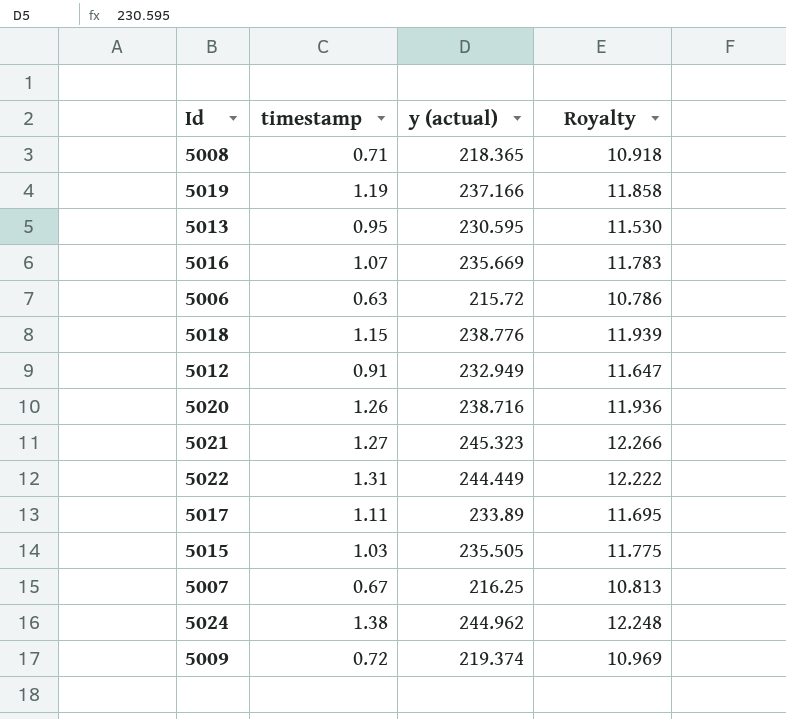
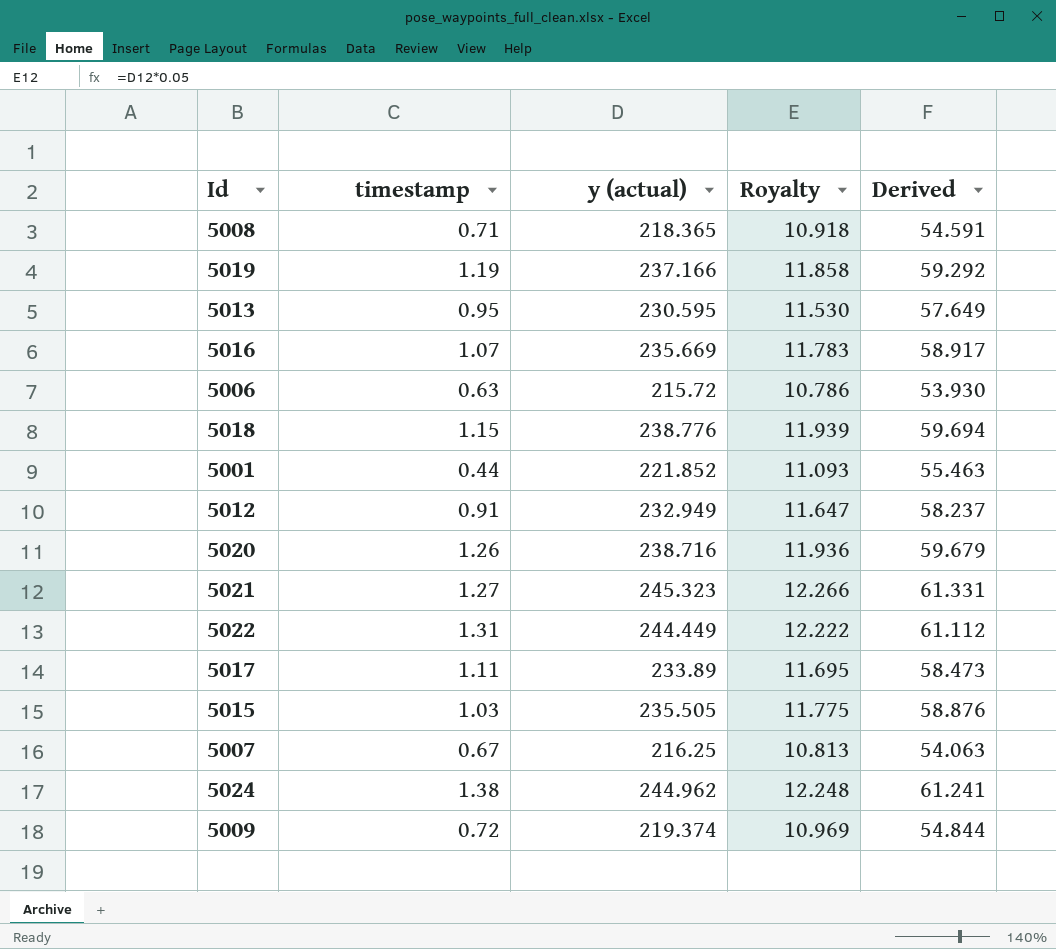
column Derived | formula: none -> [y (actual)] * 0.25
row 5001: none -> 0.44 | 221.852 | 11.093 | 55.463

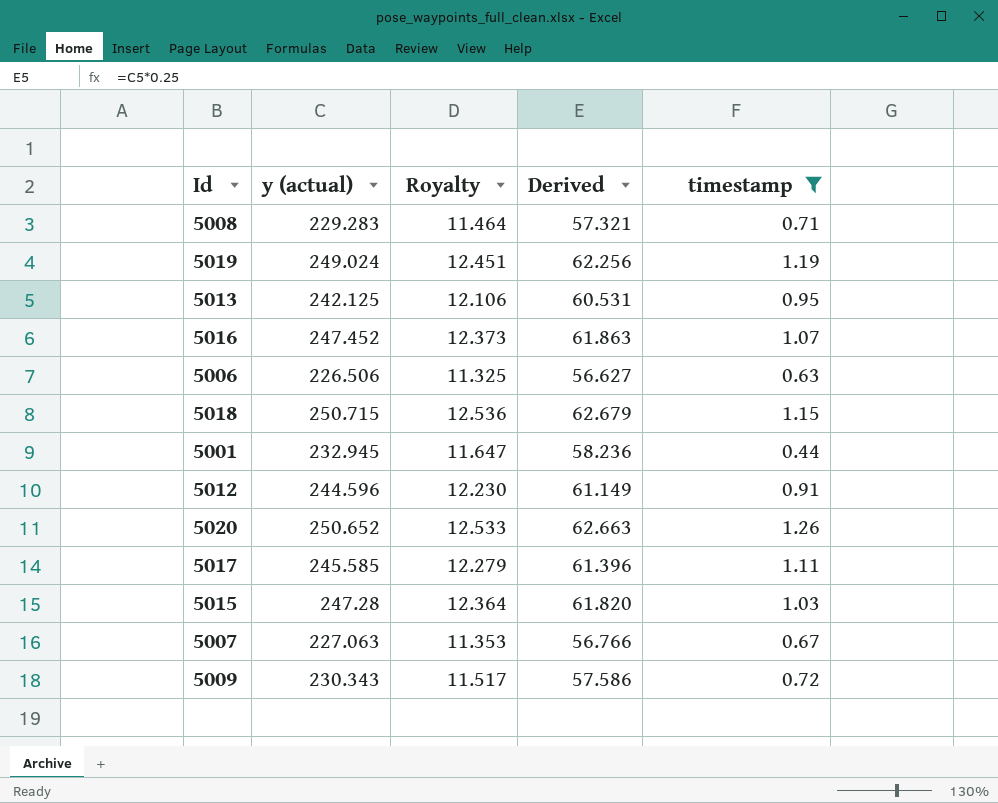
filter: none -> timestamp <= 1.26
column timestamp | position: 2 -> 5
5008 | y (actual): 218.365 -> 229.283
5008 | Royalty: 10.918 -> 11.464
5008 | Derived: 54.591 -> 57.321
5019 | y (actual): 237.166 -> 249.024
5019 | Royalty: 11.858 -> 12.451
5019 | Derived: 59.292 -> 62.256
5013 | y (actual): 230.595 -> 242.125
5013 | Royalty: 11.530 -> 12.106
5013 | Derived: 57.649 -> 60.531
5016 | y (actual): 235.669 -> 247.452
5016 | Royalty: 11.783 -> 12.373
5016 | Derived: 58.917 -> 61.863
5006 | y (actual): 215.72 -> 226.506
5006 | Royalty: 10.786 -> 11.325
5006 | Derived: 53.930 -> 56.627
5018 | y (actual): 238.776 -> 250.715
5018 | Royalty: 11.939 -> 12.536
5018 | Derived: 59.694 -> 62.679
5001 | y (actual): 221.852 -> 232.945
5001 | Royalty: 11.093 -> 11.647
5001 | Derived: 55.463 -> 58.236
5012 | y (actual): 232.949 -> 244.596
5012 | Royalty: 11.647 -> 12.230
5012 | Derived: 58.237 -> 61.149
5020 | y (actual): 238.716 -> 250.652
5020 | Royalty: 11.936 -> 12.533
5020 | Derived: 59.679 -> 62.663
5017 | y (actual): 233.89 -> 245.585
5017 | Royalty: 11.695 -> 12.279
5017 | Derived: 58.473 -> 61.396
5015 | y (actual): 235.505 -> 247.28
5015 | Royalty: 11.775 -> 12.364
5015 | Derived: 58.876 -> 61.820
5007 | y (actual): 216.25 -> 227.063
5007 | Royalty: 10.813 -> 11.353
5007 | Derived: 54.063 -> 56.766
5009 | y (actual): 219.374 -> 230.343
5009 | Royalty: 10.969 -> 11.517
5009 | Derived: 54.844 -> 57.586

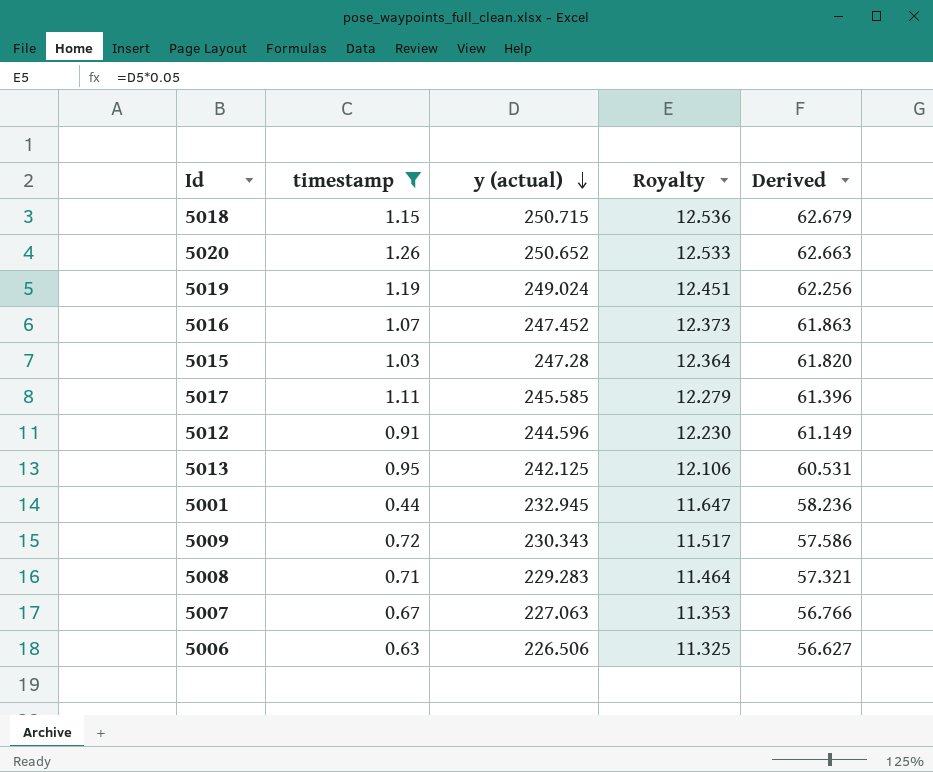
row order: none -> y (actual) descending
column timestamp | position: 5 -> 2

